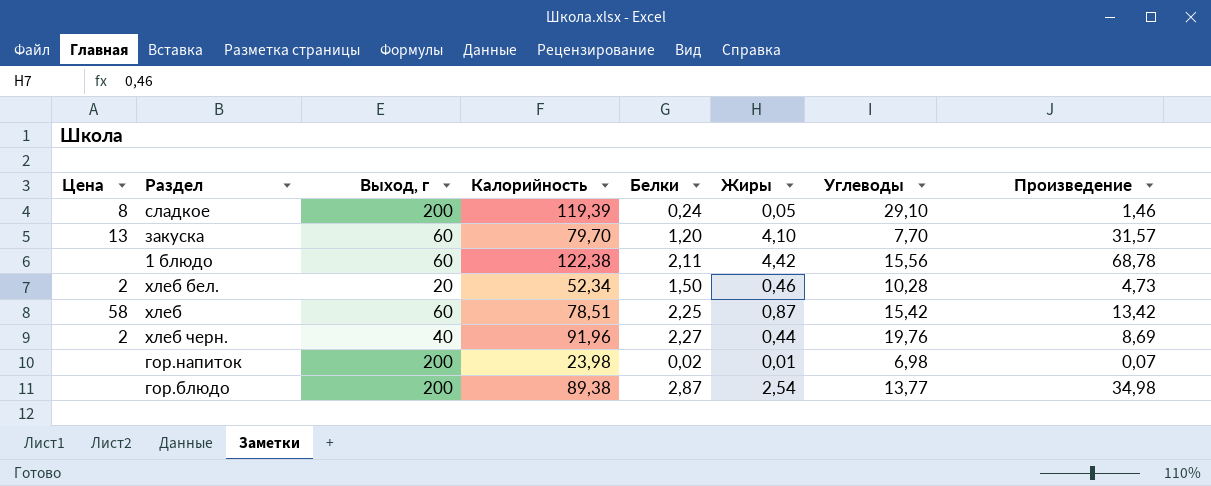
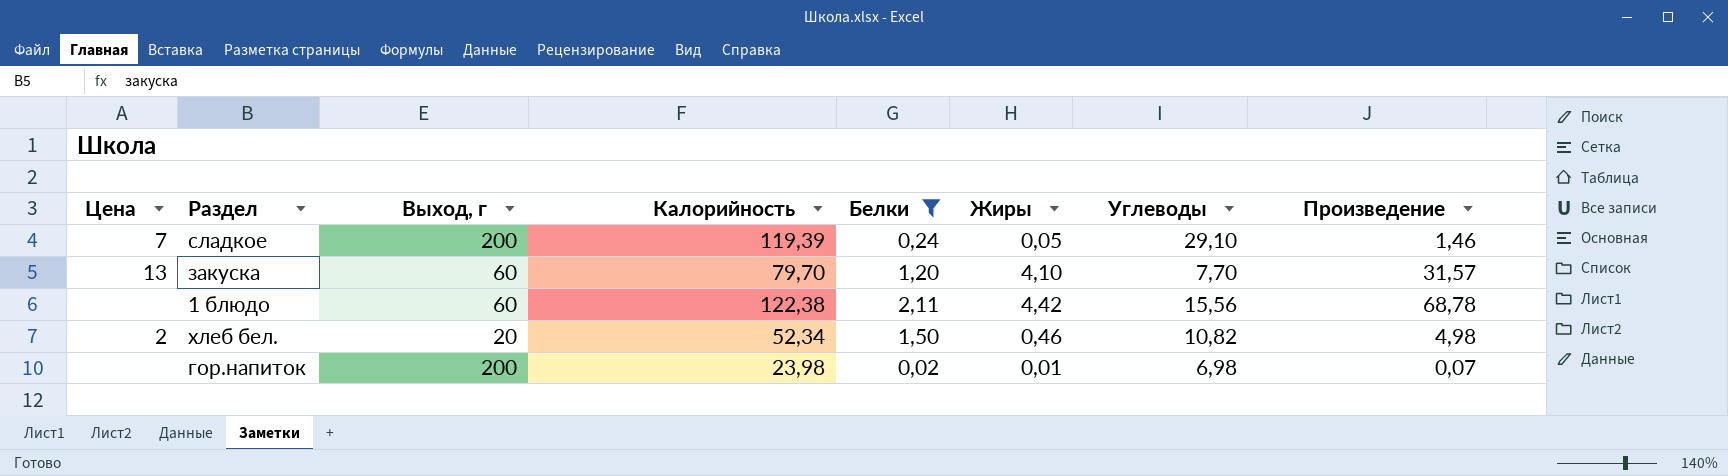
filter: none -> Белки <= 2,11
сладкое | Цена: 8 -> 7
хлеб бел. | Углеводы: 10,28 -> 10,82
хлеб бел. | Произведение: 4,73 -> 4,98

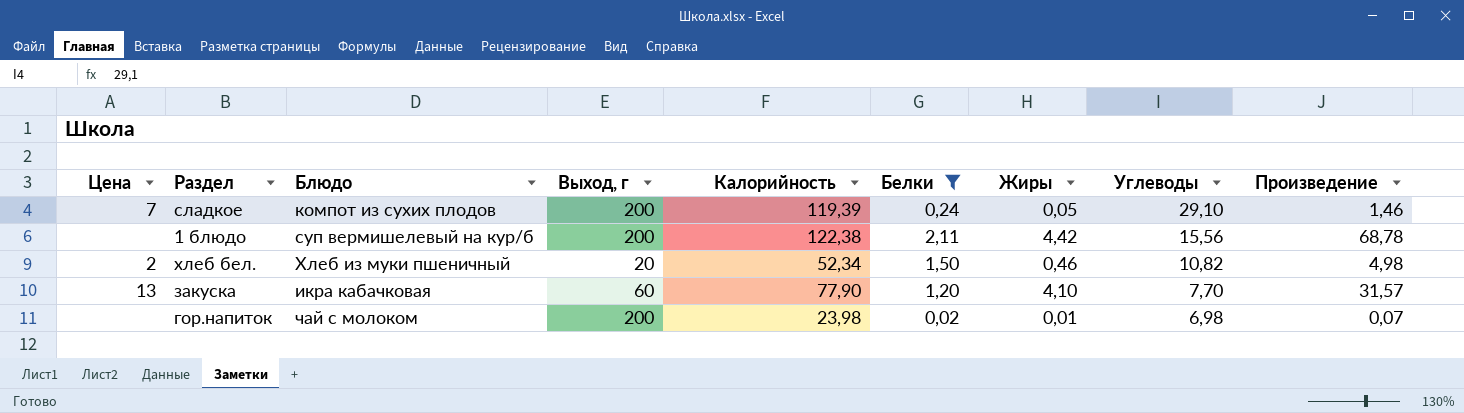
row order: none -> Углеводы descending
column Блюдо | position: none -> 3
1 блюдо | Выход, г: 60 -> 200
закуска | Калорийность: 79,70 -> 77,90

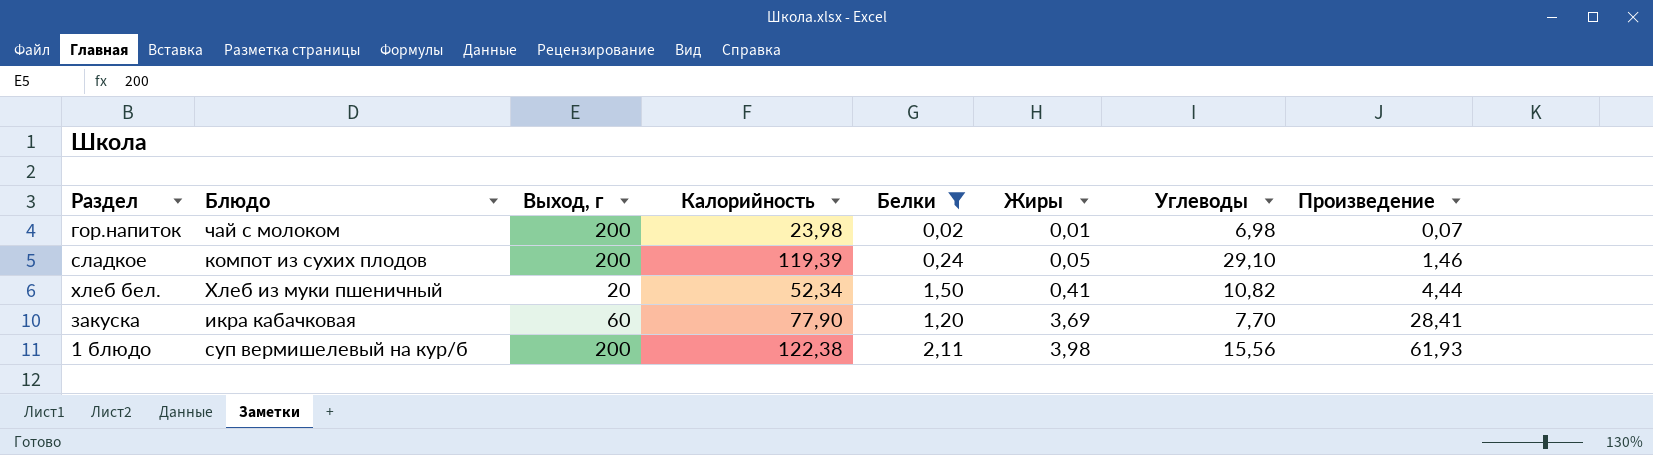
row order: Углеводы descending -> Жиры ascending
column Цена | position: 1 -> none
хлеб бел. | Жиры: 0,46 -> 0,41
хлеб бел. | Произведение: 4,98 -> 4,44
закуска | Жиры: 4,10 -> 3,69
закуска | Произведение: 31,57 -> 28,41
1 блюдо | Жиры: 4,42 -> 3,98
1 блюдо | Произведение: 68,78 -> 61,93

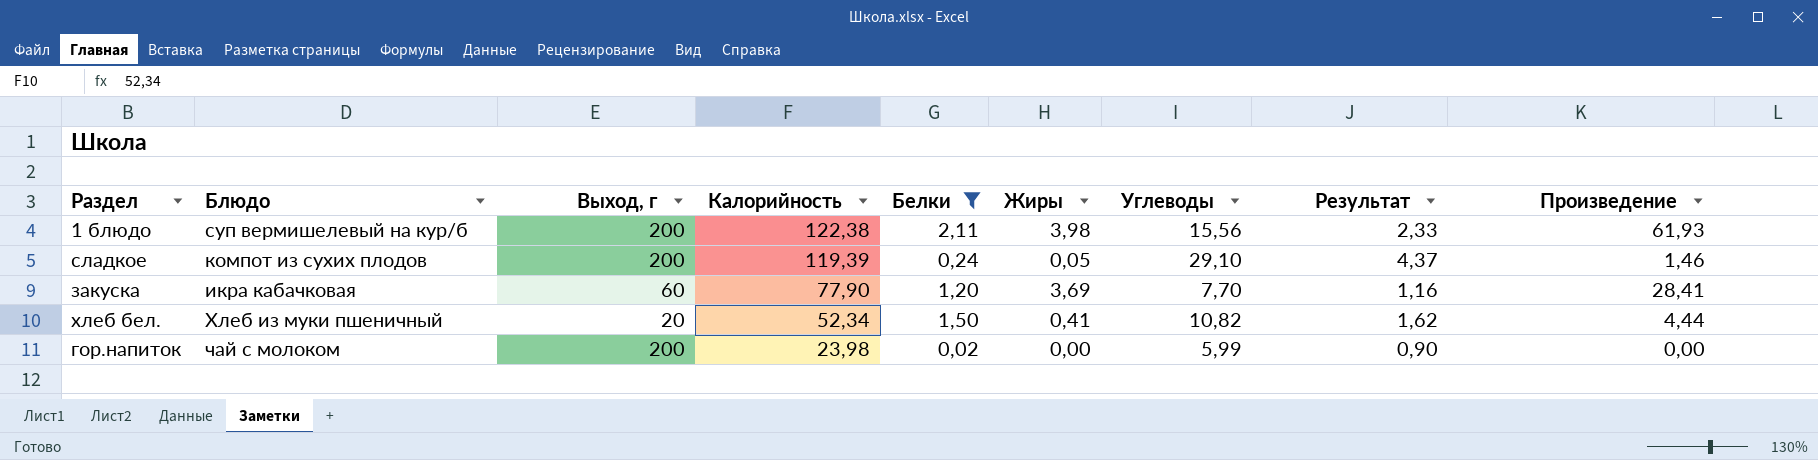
row order: Жиры ascending -> Калорийность descending
column Результат | formula: none -> [Углеводы] * 0,15
гор.напиток | Жиры: 0,01 -> 0,00
гор.напиток | Углеводы: 6,98 -> 5,99
гор.напиток | Произведение: 0,07 -> 0,00

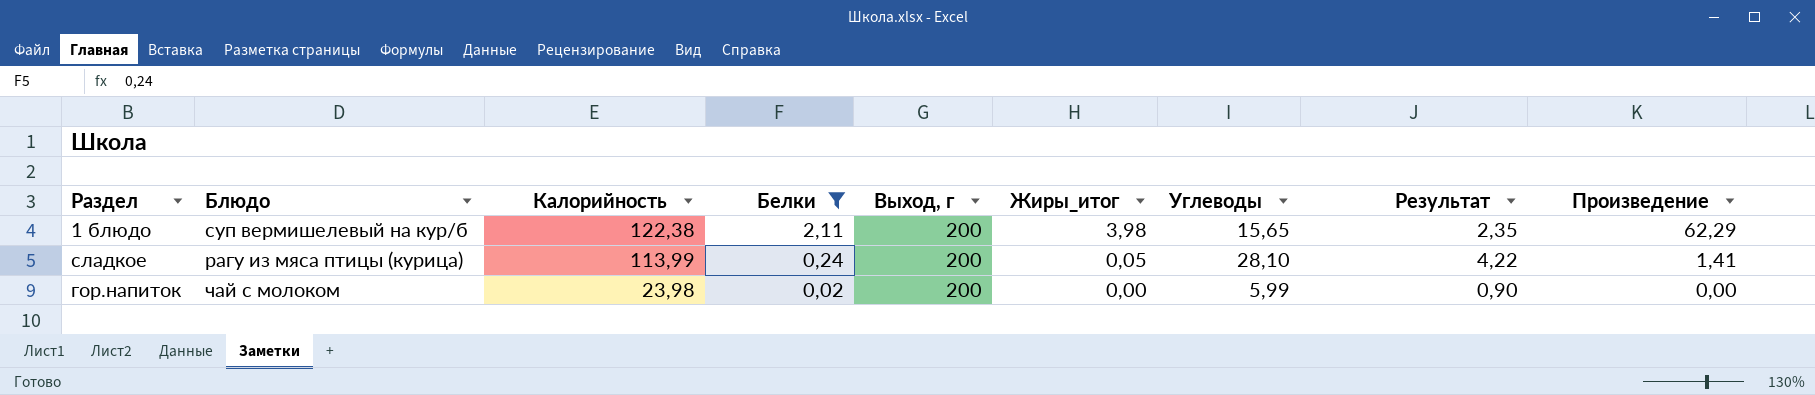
column Выход, г | position: 3 -> 5
column name: Жиры -> Жиры_итог
row закуска: икра кабачковая | 60 | 77,90 | 1,20 | 3,69 | 7,70 | 1,16 | 28,41 -> none
row хлеб бел.: Хлеб из муки пшеничный | 20 | 52,34 | 1,50 | 0,41 | 10,82 | 1,62 | 4,44 -> none
1 блюдо | Углеводы: 15,56 -> 15,65
1 блюдо | Результат: 2,33 -> 2,35
1 блюдо | Произведение: 61,93 -> 62,29
сладкое | Блюдо: компот из сухих плодов -> рагу из мяса птицы (курица)
сладкое | Калорийность: 119,39 -> 113,99
сладкое | Углеводы: 29,10 -> 28,10
сладкое | Результат: 4,37 -> 4,22
сладкое | Произведение: 1,46 -> 1,41

